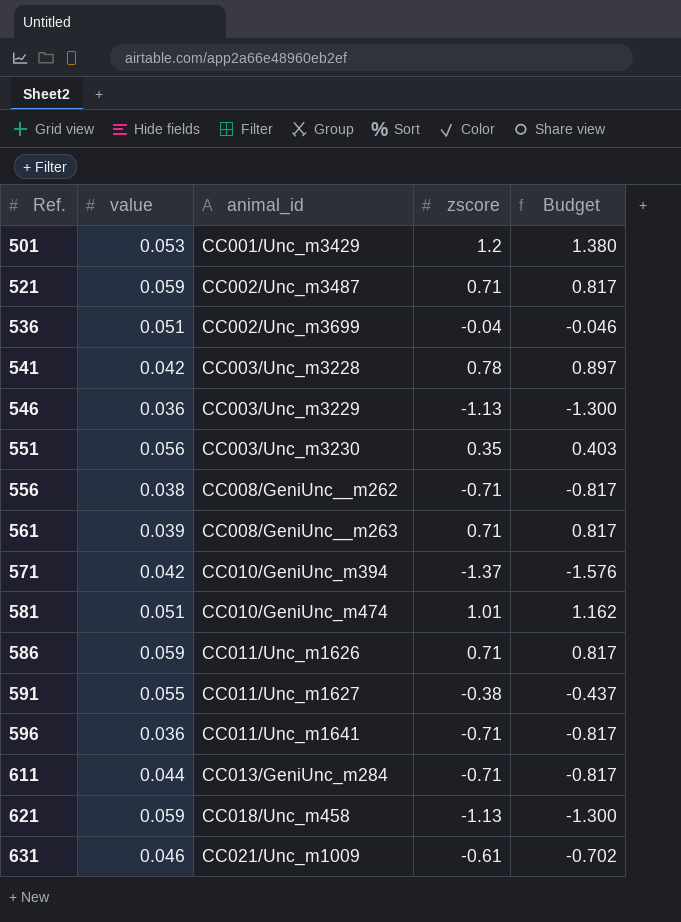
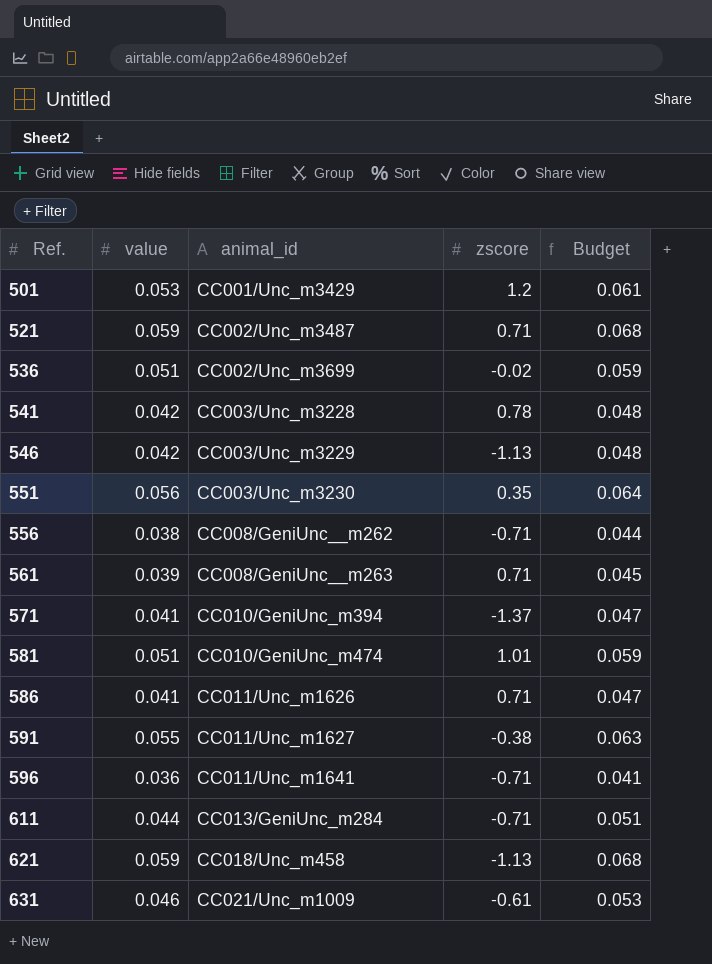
column Budget | formula: [zscore] * 1.15 -> [value] * 1.15
536 | zscore: -0.04 -> -0.02
546 | value: 0.036 -> 0.042
571 | value: 0.042 -> 0.041
586 | value: 0.059 -> 0.041

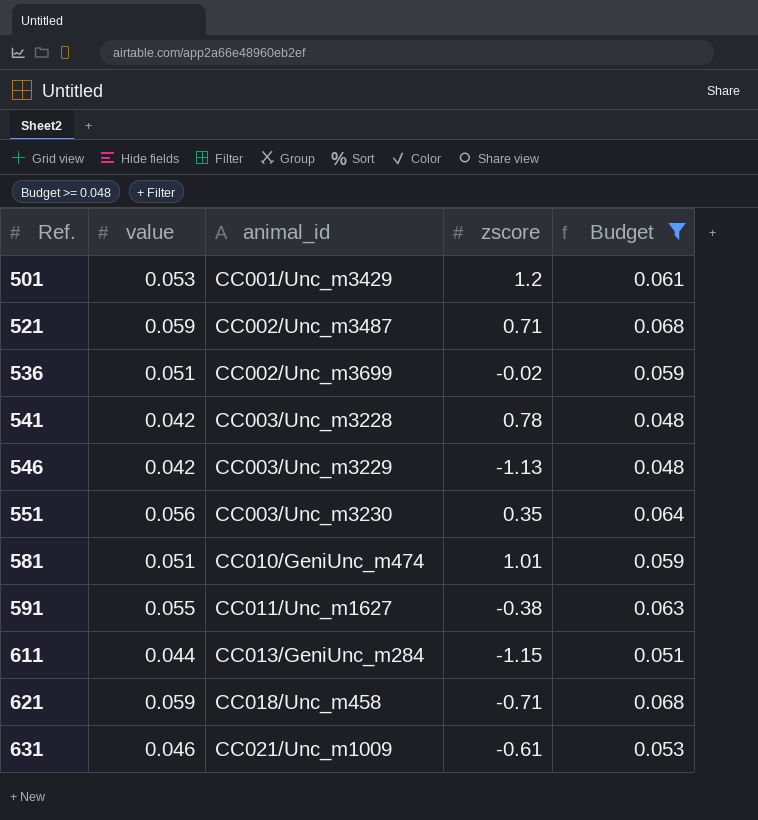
filter: none -> Budget >= 0.048
611 | zscore: -0.71 -> -1.15
621 | zscore: -1.13 -> -0.71

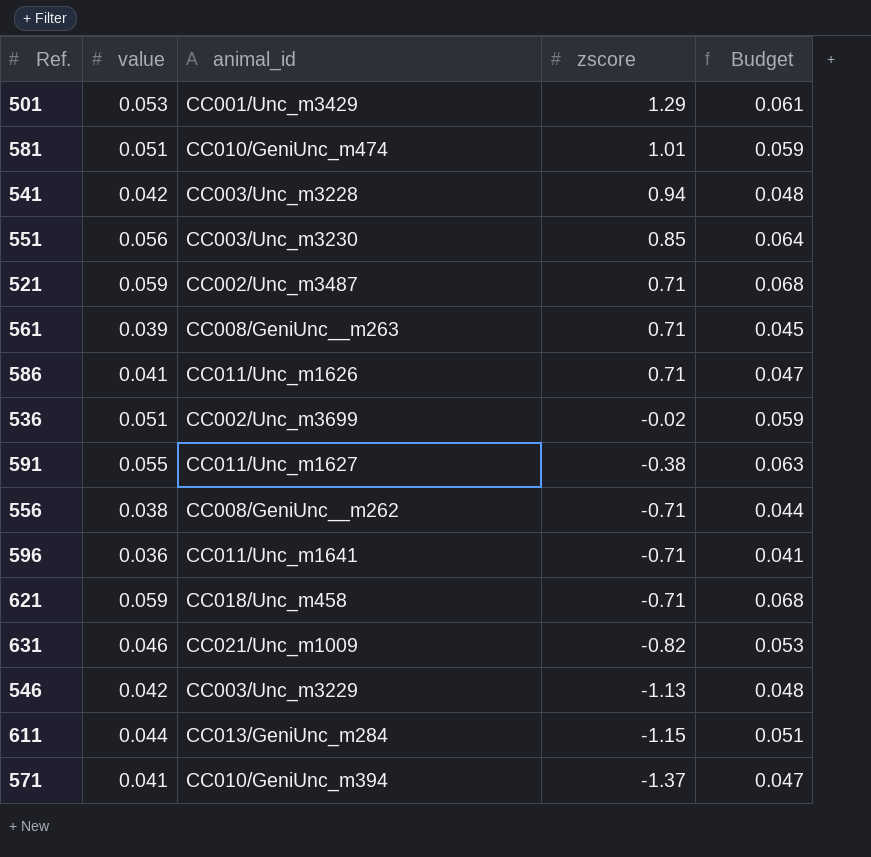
filter: Budget >= 0.048 -> none
row order: Ref. ascending -> zscore descending
501 | zscore: 1.2 -> 1.29
541 | zscore: 0.78 -> 0.94
551 | zscore: 0.35 -> 0.85
631 | zscore: -0.61 -> -0.82

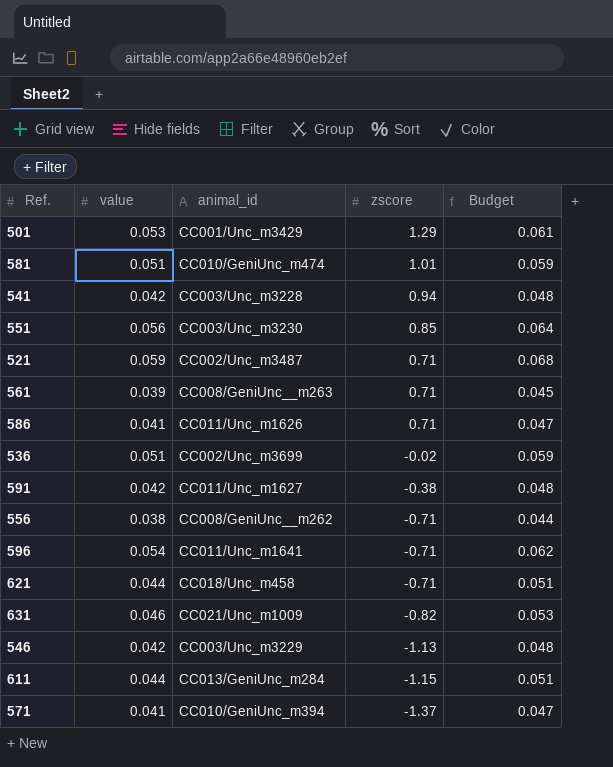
591 | value: 0.055 -> 0.042
591 | Budget: 0.063 -> 0.048
596 | value: 0.036 -> 0.054
596 | Budget: 0.041 -> 0.062
621 | value: 0.059 -> 0.044
621 | Budget: 0.068 -> 0.051

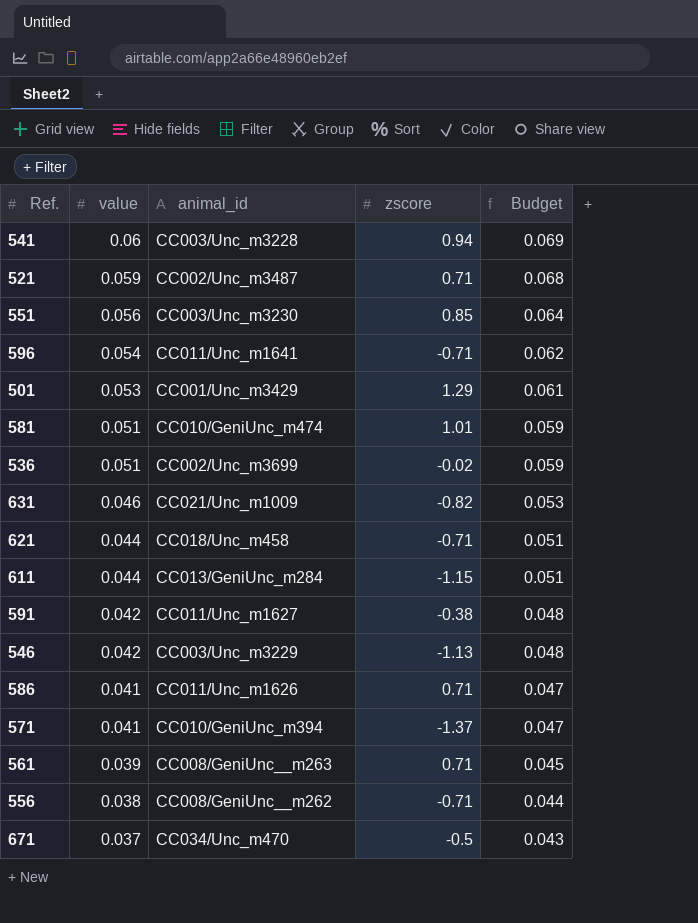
row order: zscore descending -> value descending
541 | value: 0.042 -> 0.06
541 | Budget: 0.048 -> 0.069
row 671: none -> 0.037 | CC034/Unc_m470 | -0.5 | 0.043

